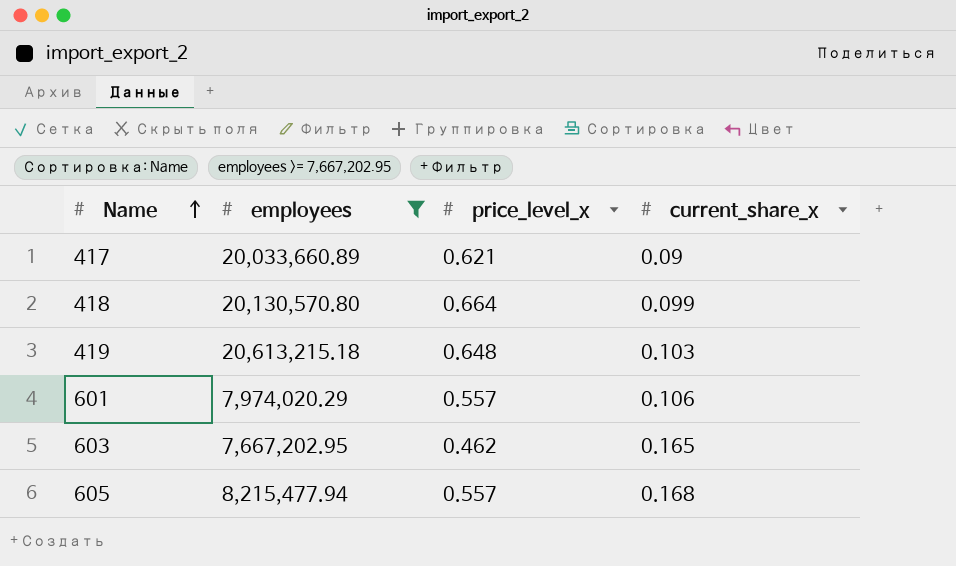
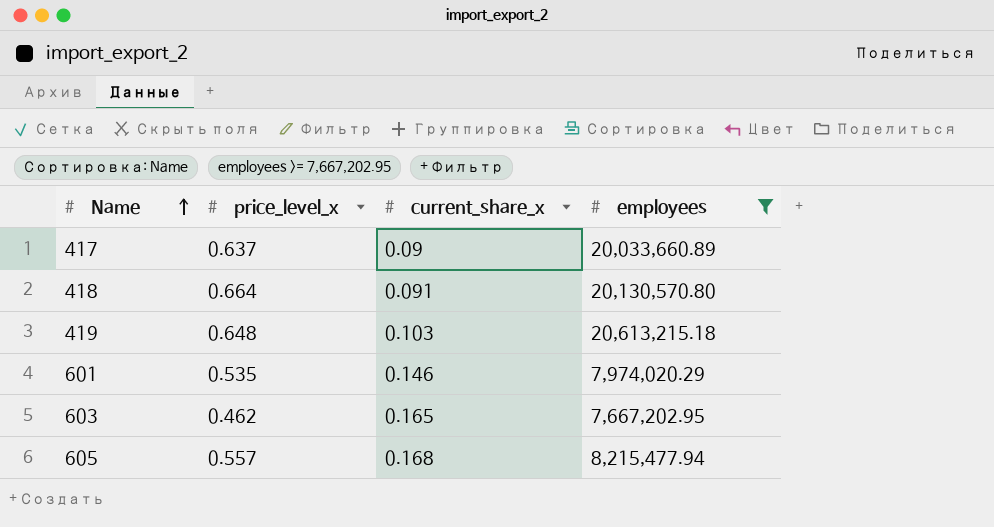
column employees | position: 2 -> 4
417 | price_level_x: 0.621 -> 0.637
418 | current_share_x: 0.099 -> 0.091
601 | price_level_x: 0.557 -> 0.535
601 | current_share_x: 0.106 -> 0.146

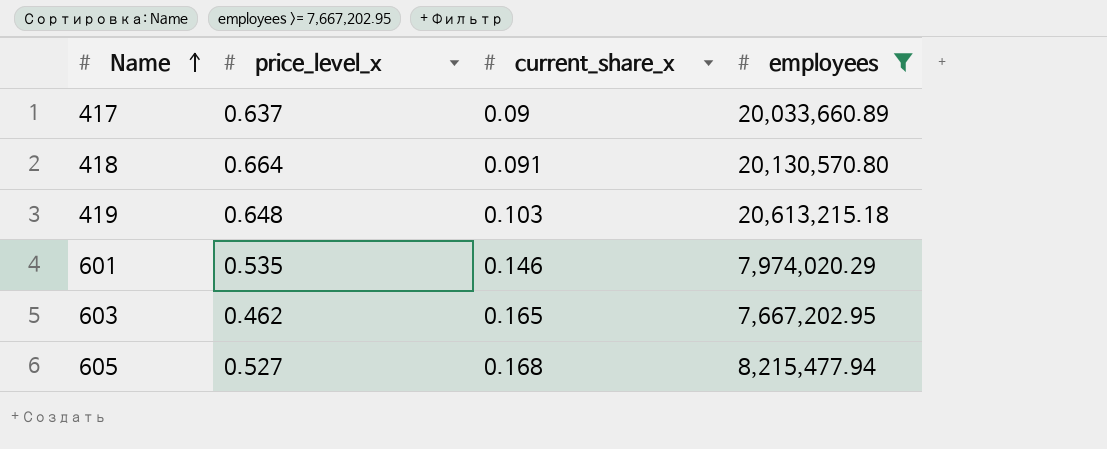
605 | price_level_x: 0.557 -> 0.527

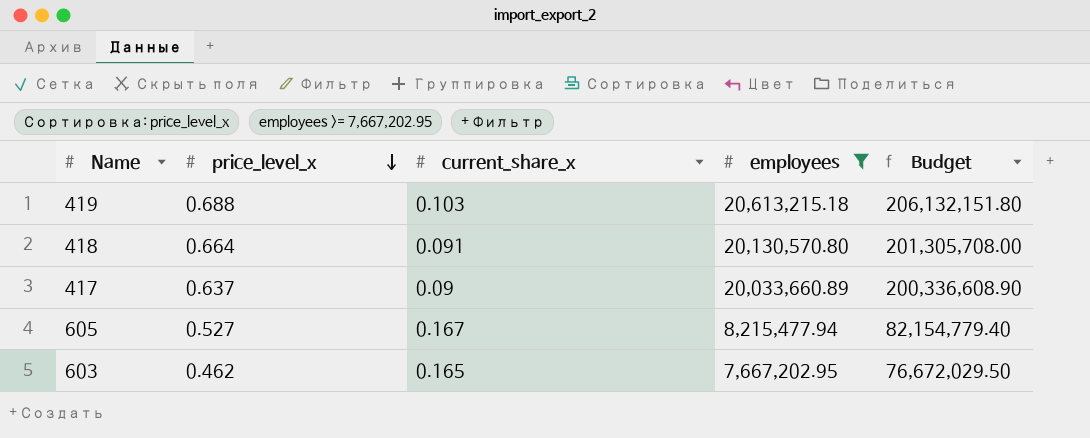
row order: Name ascending -> price_level_x descending
column Budget | formula: none -> [employees] * 10
row 601: 0.535 | 0.146 | 7,974,020.29 -> none
419 | price_level_x: 0.648 -> 0.688
605 | current_share_x: 0.168 -> 0.167

